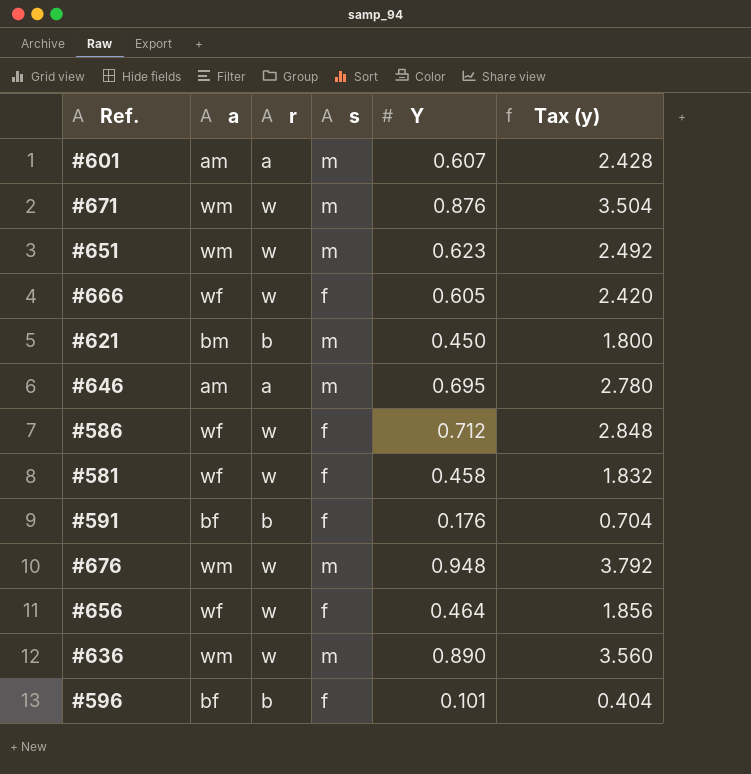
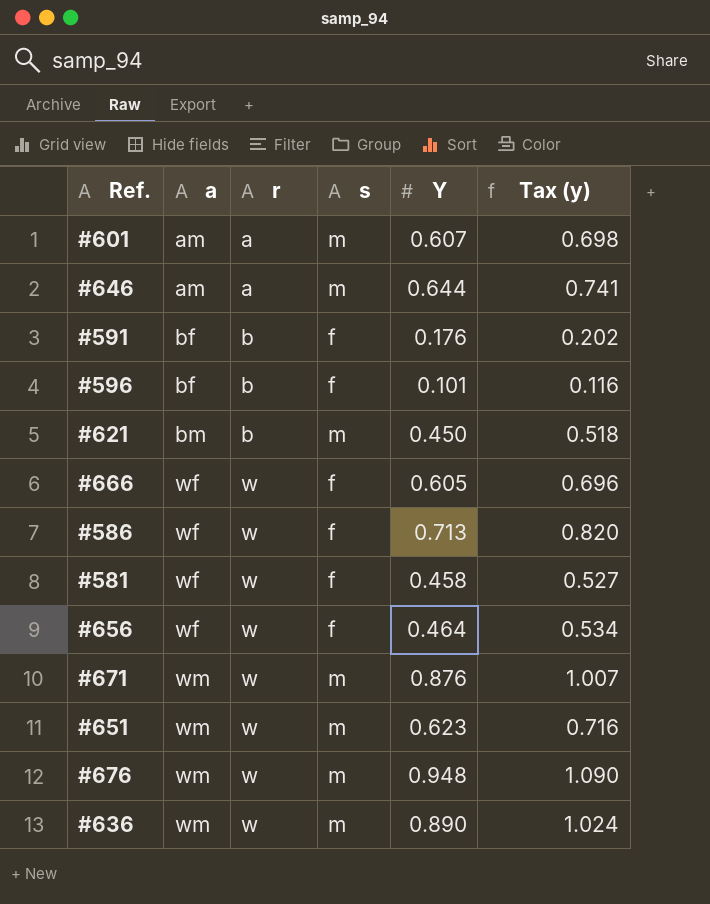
row order: none -> a ascending
column Tax (y) | formula: [Y] * 4 -> [Y] * 1.15
#646 | Y: 0.695 -> 0.644
#586 | Y: 0.712 -> 0.713

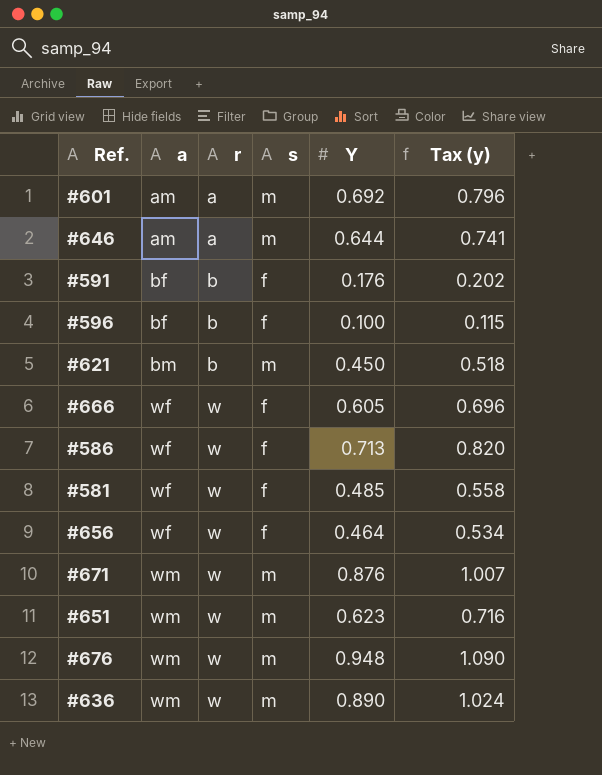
#601 | Y: 0.607 -> 0.692
#601 | Tax (y): 0.698 -> 0.796
#596 | Y: 0.101 -> 0.100
#596 | Tax (y): 0.116 -> 0.115
#581 | Y: 0.458 -> 0.485
#581 | Tax (y): 0.527 -> 0.558

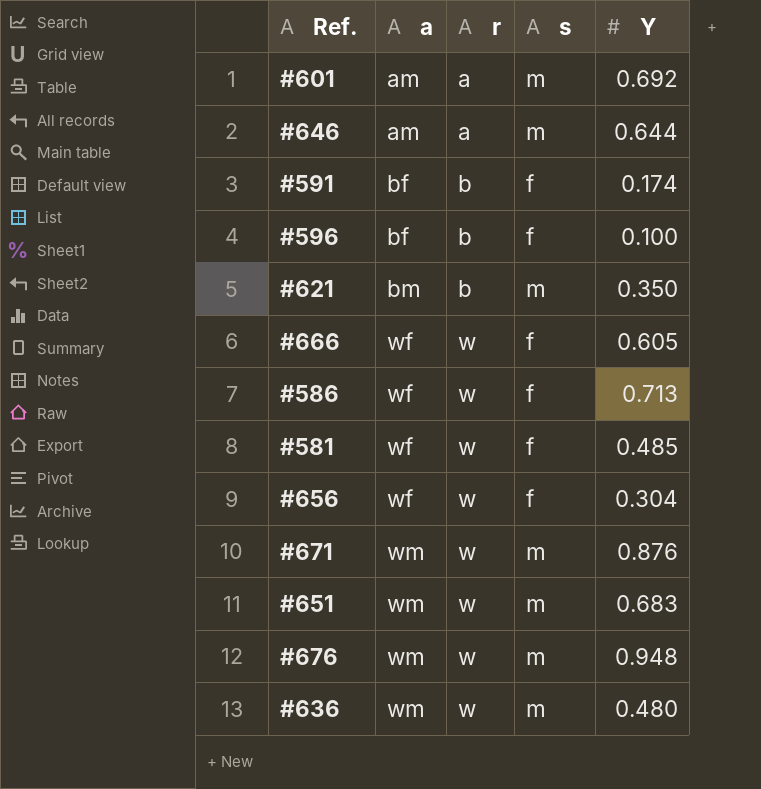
column Tax (y) | formula: [Y] * 1.15 -> none
#591 | Y: 0.176 -> 0.174
#621 | Y: 0.450 -> 0.350
#656 | Y: 0.464 -> 0.304
#651 | Y: 0.623 -> 0.683
#636 | Y: 0.890 -> 0.480

